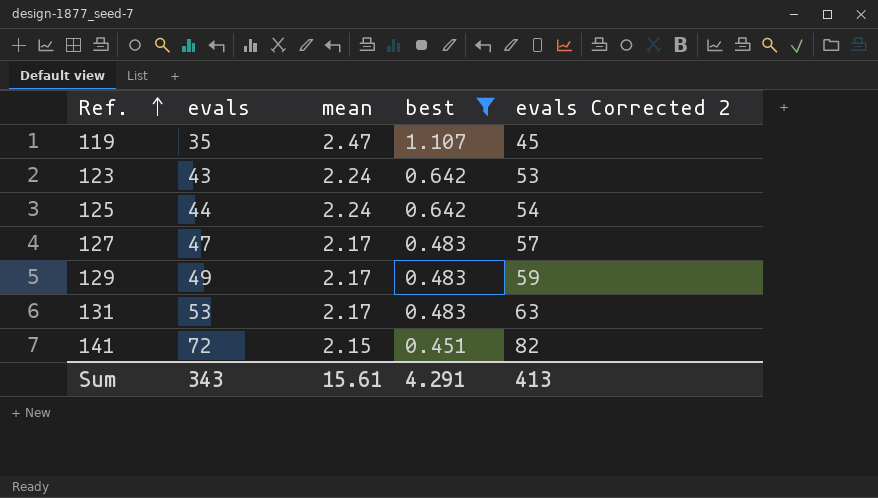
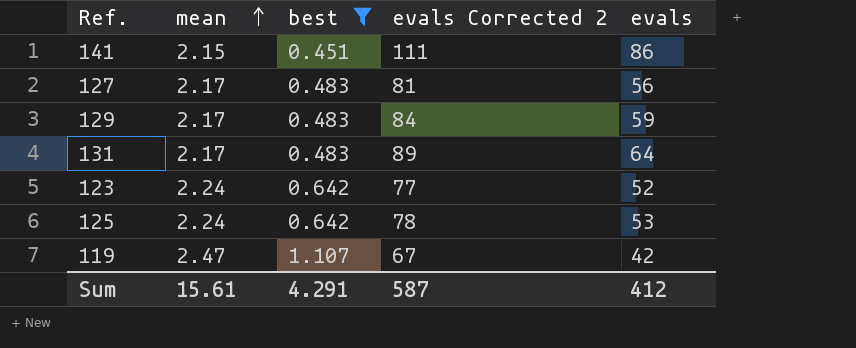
row order: Ref. ascending -> mean ascending
column evals Corrected 2 | formula: [evals] + 10 -> [evals] + 25
column evals | position: 2 -> 5
141 | evals: 72 -> 86
127 | evals: 47 -> 56
129 | evals: 49 -> 59
131 | evals: 53 -> 64
123 | evals: 43 -> 52
125 | evals: 44 -> 53
119 | evals: 35 -> 42
Sum | evals Corrected 2: 413 -> 587
Sum | evals: 343 -> 412

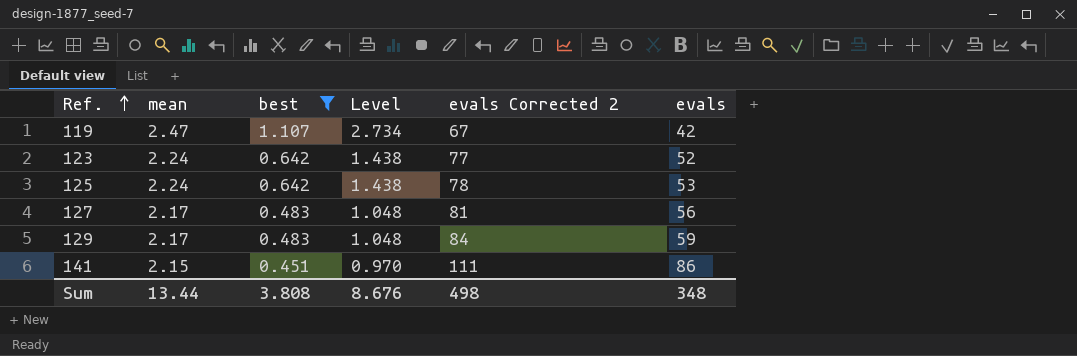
row order: mean ascending -> Ref. ascending
column Level | formula: none -> [mean] * [best]
row 131: 2.17 | 0.483 | 89 | 64 -> none
Sum | mean: 15.61 -> 13.44
Sum | best: 4.291 -> 3.808
Sum | evals Corrected 2: 587 -> 498
Sum | evals: 412 -> 348

